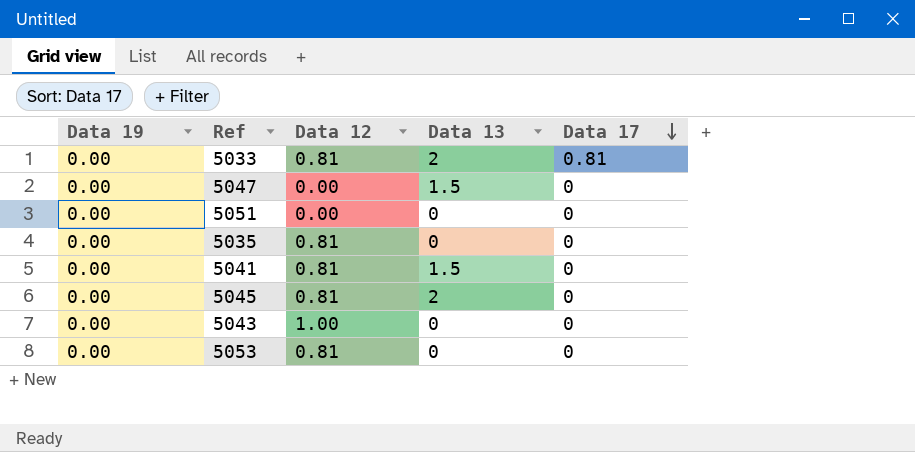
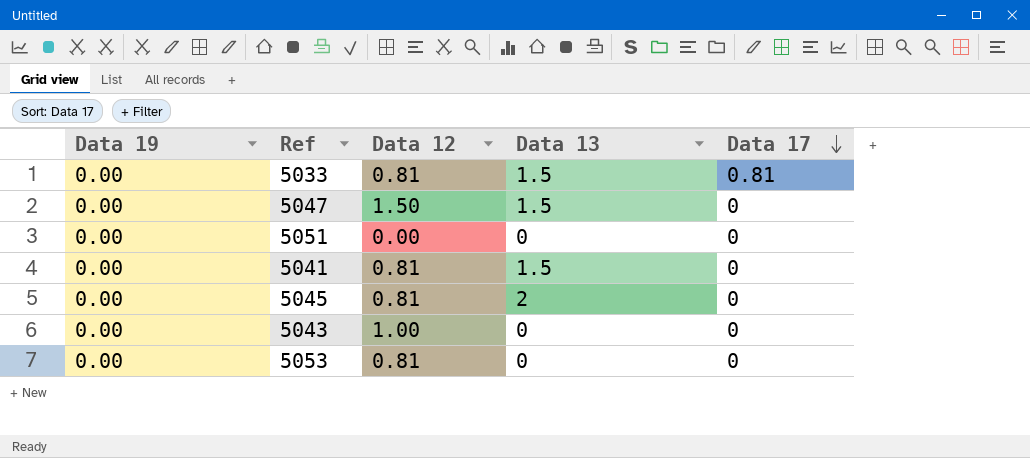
row 5035: 0.00 | 0.81 | 0 | 0 -> none
5033 | Data 13: 2 -> 1.5
5047 | Data 12: 0.00 -> 1.50

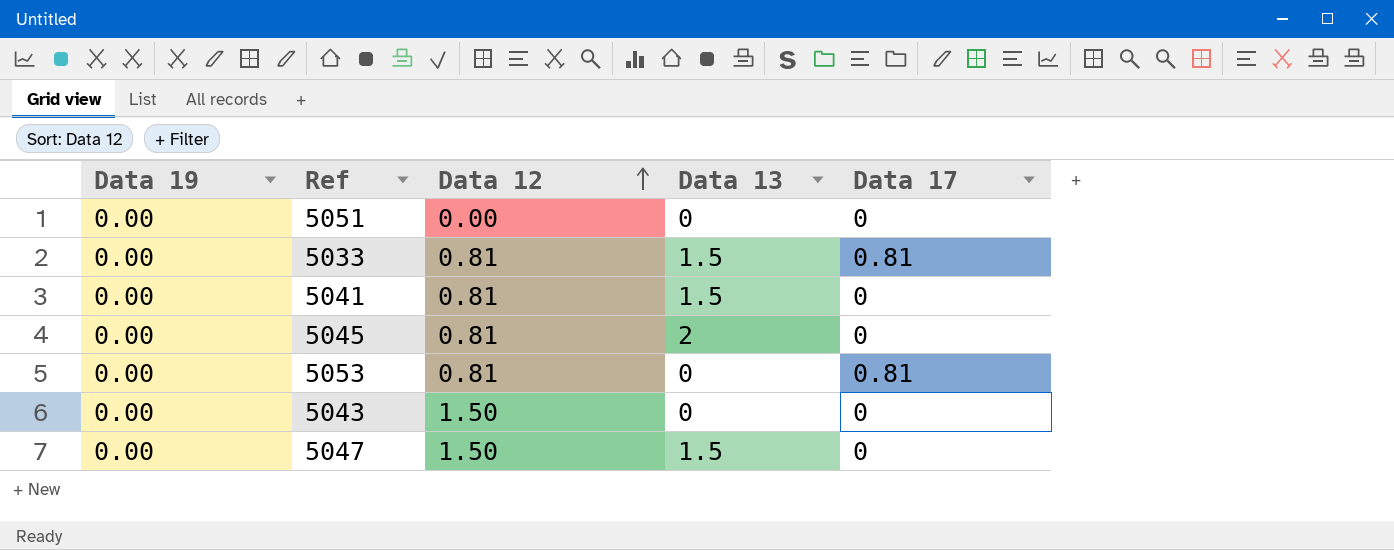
row order: Data 17 descending -> Data 12 ascending
5053 | Data 17: 0 -> 0.81
5043 | Data 12: 1.00 -> 1.50

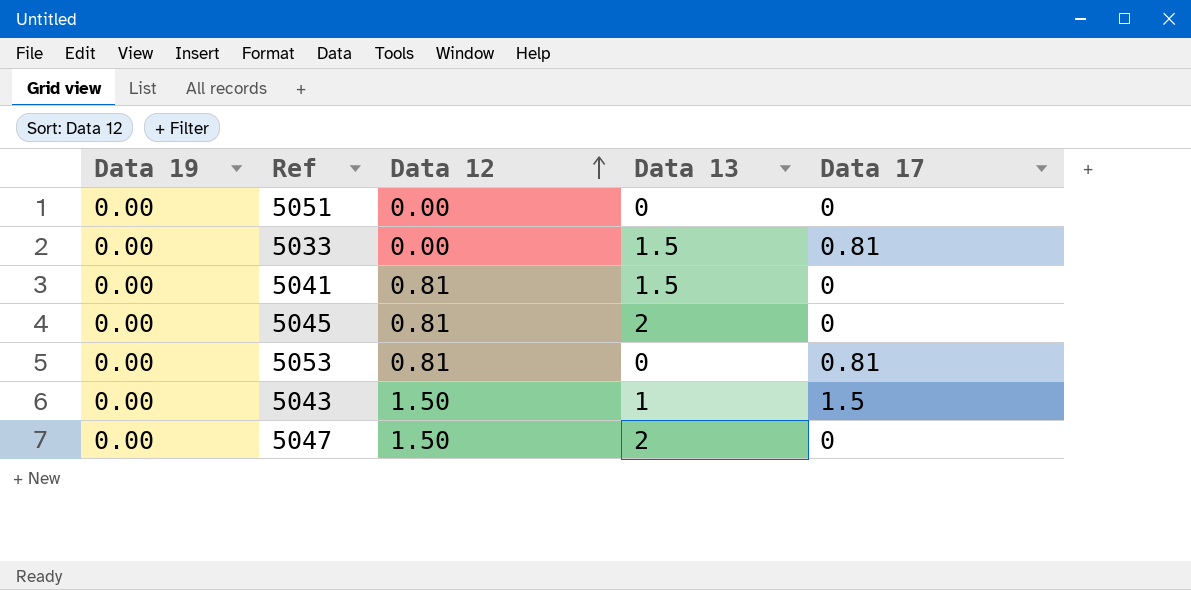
5033 | Data 12: 0.81 -> 0.00
5043 | Data 13: 0 -> 1
5043 | Data 17: 0 -> 1.5
5047 | Data 13: 1.5 -> 2

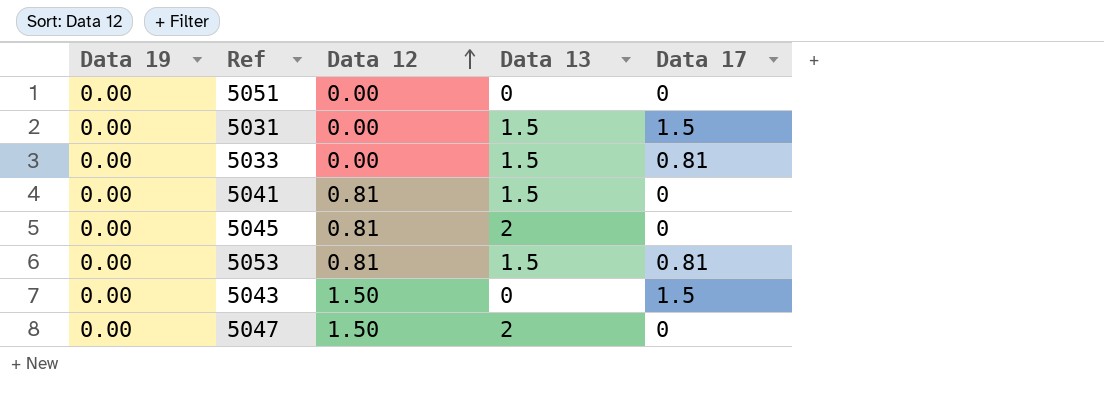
row 5031: none -> 0.00 | 0.00 | 1.5 | 1.5
5053 | Data 13: 0 -> 1.5
5043 | Data 13: 1 -> 0

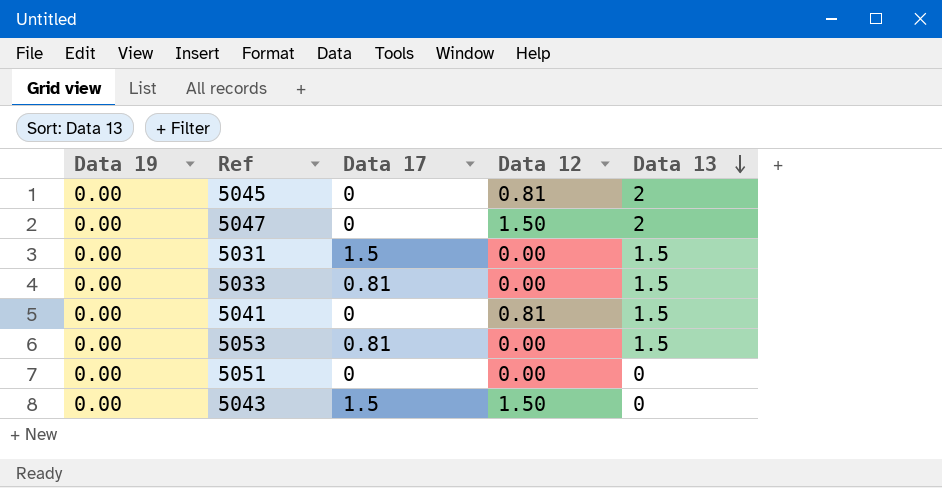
row order: Data 12 ascending -> Data 13 descending
column Data 17 | position: 5 -> 3
5053 | Data 12: 0.81 -> 0.00

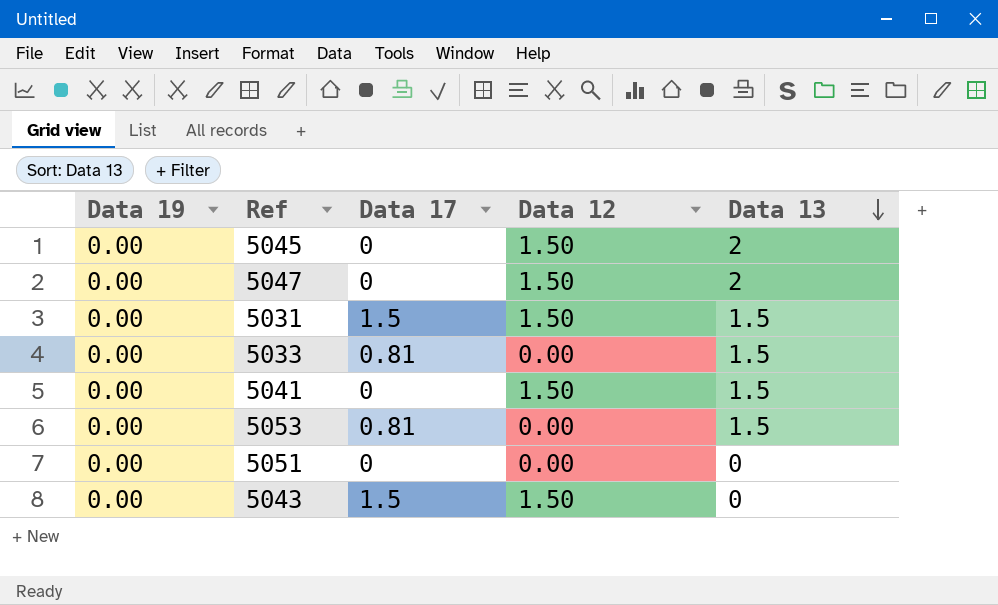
5045 | Data 12: 0.81 -> 1.50
5031 | Data 12: 0.00 -> 1.50
5041 | Data 12: 0.81 -> 1.50

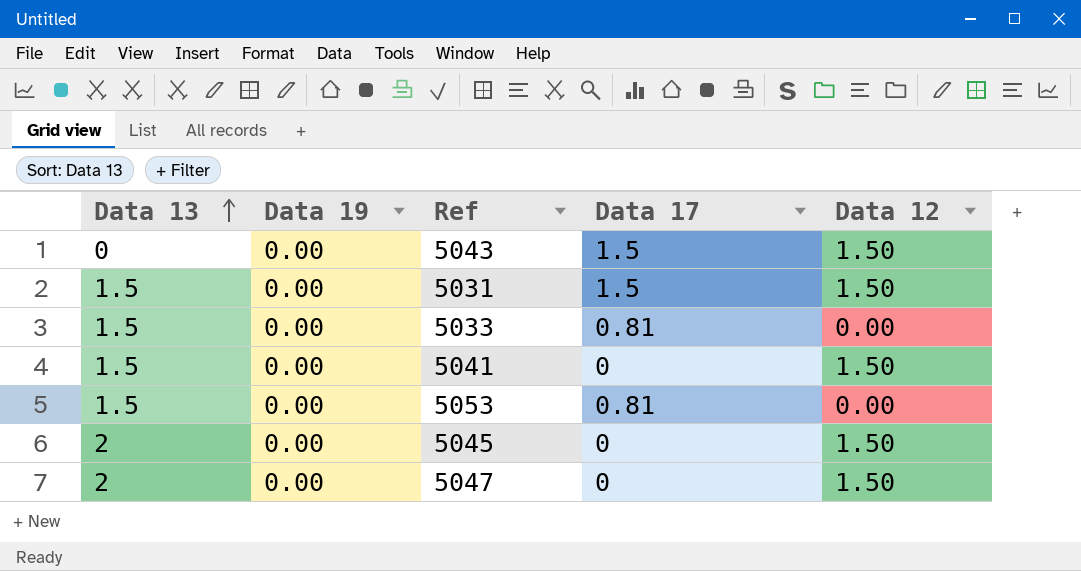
row order: Data 13 descending -> Data 13 ascending
column Data 13 | position: 5 -> 1
row 5051: 0.00 | 0 | 0.00 | 0 -> none

